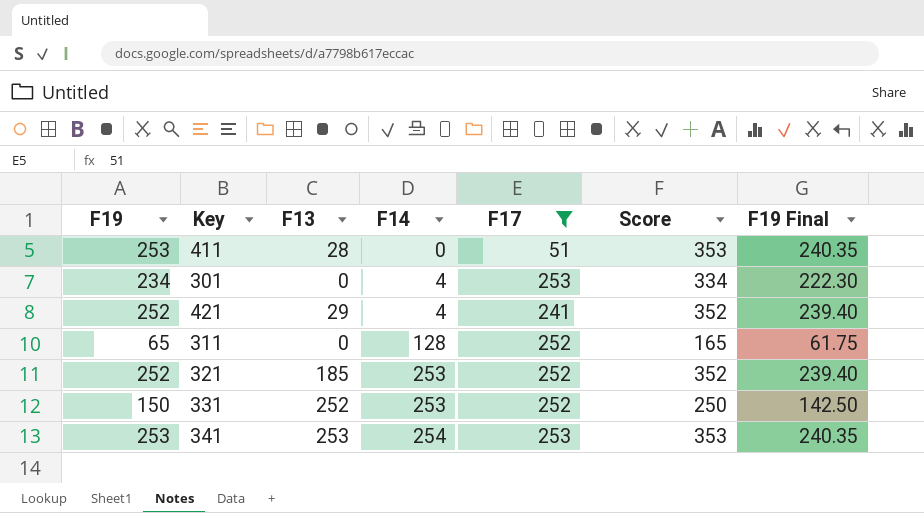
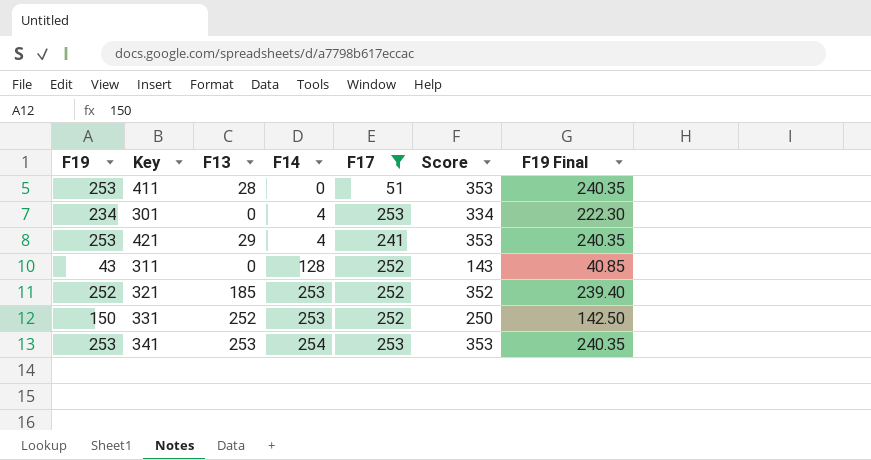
421 | F19: 252 -> 253
421 | Score: 352 -> 353
421 | F19 Final: 239.40 -> 240.35
311 | F19: 65 -> 43
311 | Score: 165 -> 143
311 | F19 Final: 61.75 -> 40.85

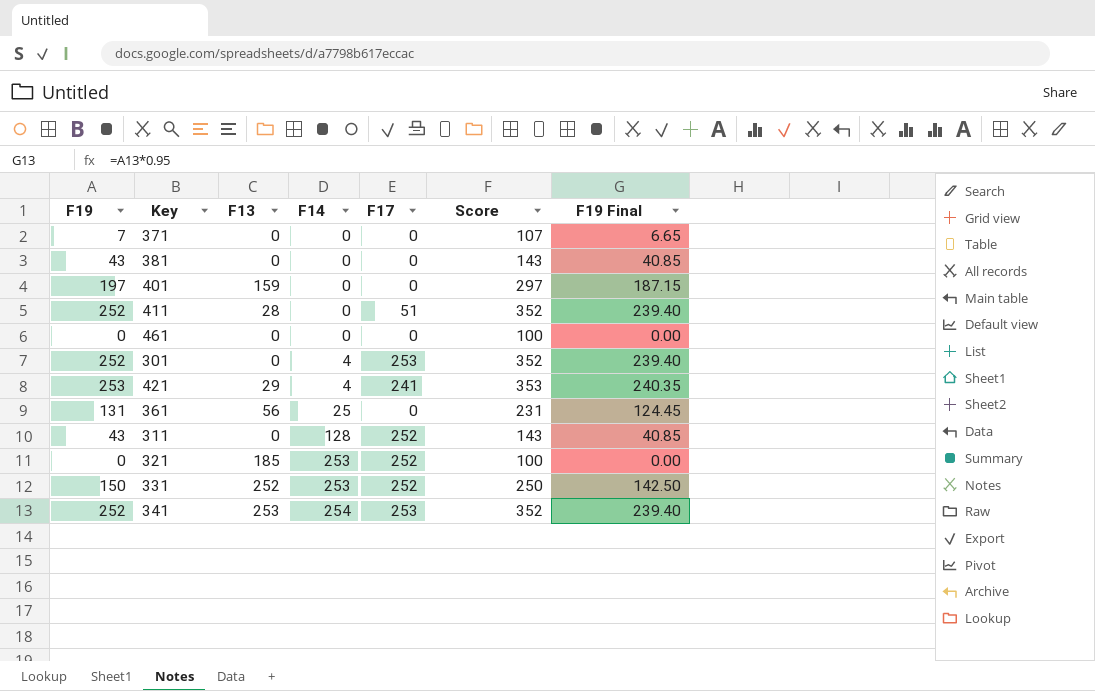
filter: F17 != 0 -> none
411 | F19: 253 -> 252
411 | Score: 353 -> 352
411 | F19 Final: 240.35 -> 239.40
301 | F19: 234 -> 252
301 | Score: 334 -> 352
301 | F19 Final: 222.30 -> 239.40
321 | F19: 252 -> 0
321 | Score: 352 -> 100
321 | F19 Final: 239.40 -> 0.00
341 | F19: 253 -> 252
341 | Score: 353 -> 352
341 | F19 Final: 240.35 -> 239.40

